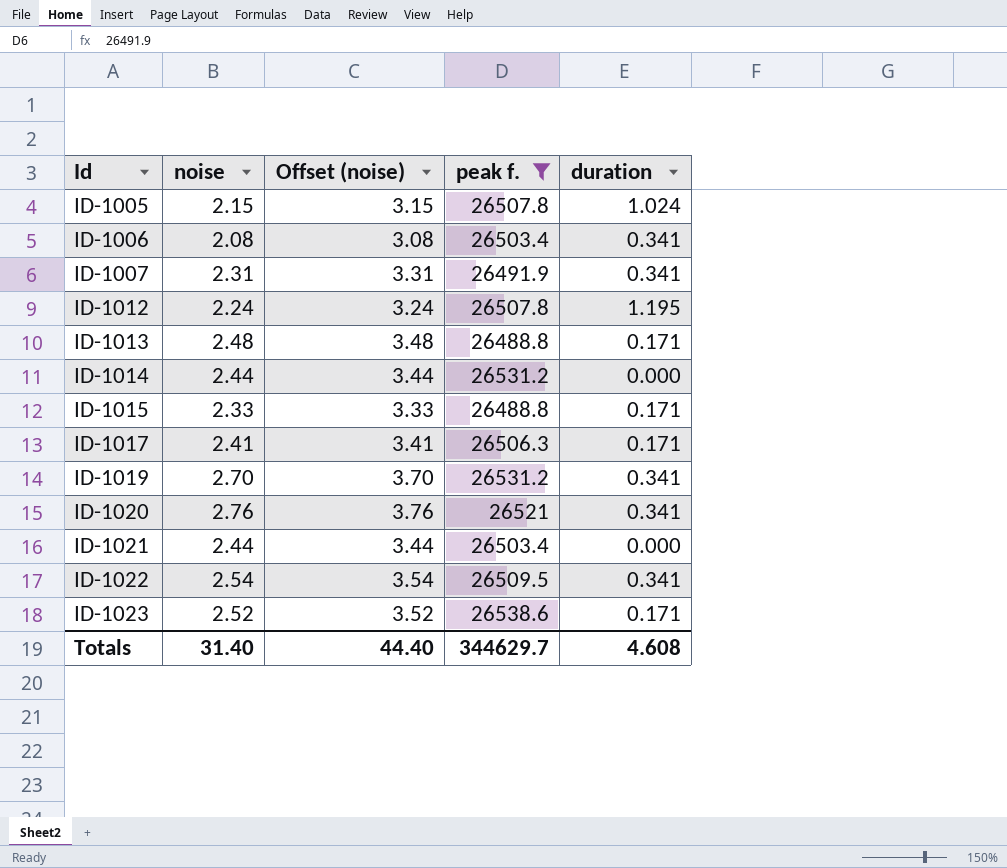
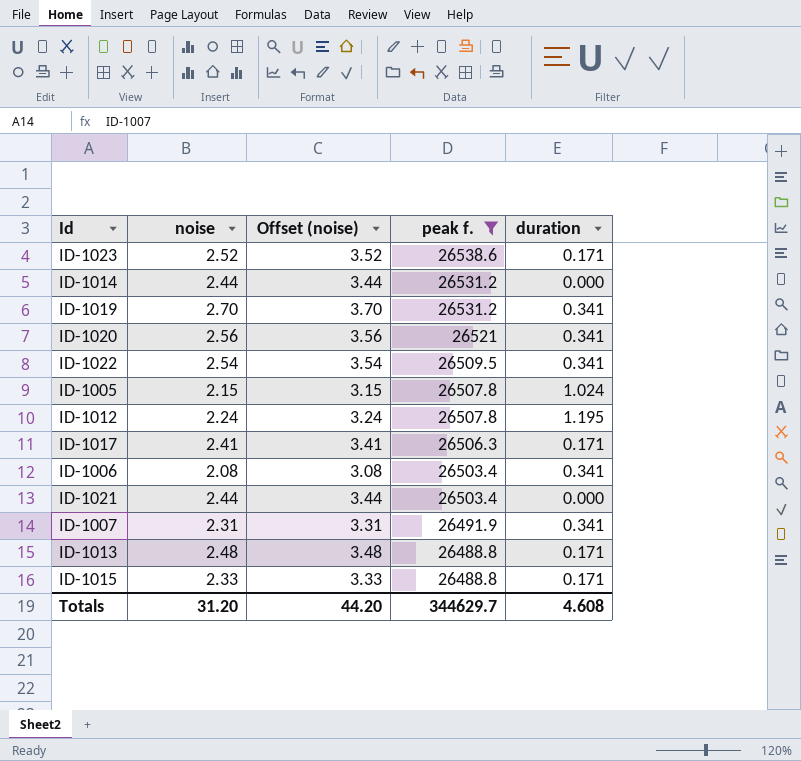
row order: Id ascending -> peak f. descending
ID-1020 | noise: 2.76 -> 2.56
ID-1020 | Offset (noise): 3.76 -> 3.56
Totals | noise: 31.40 -> 31.20
Totals | Offset (noise): 44.40 -> 44.20

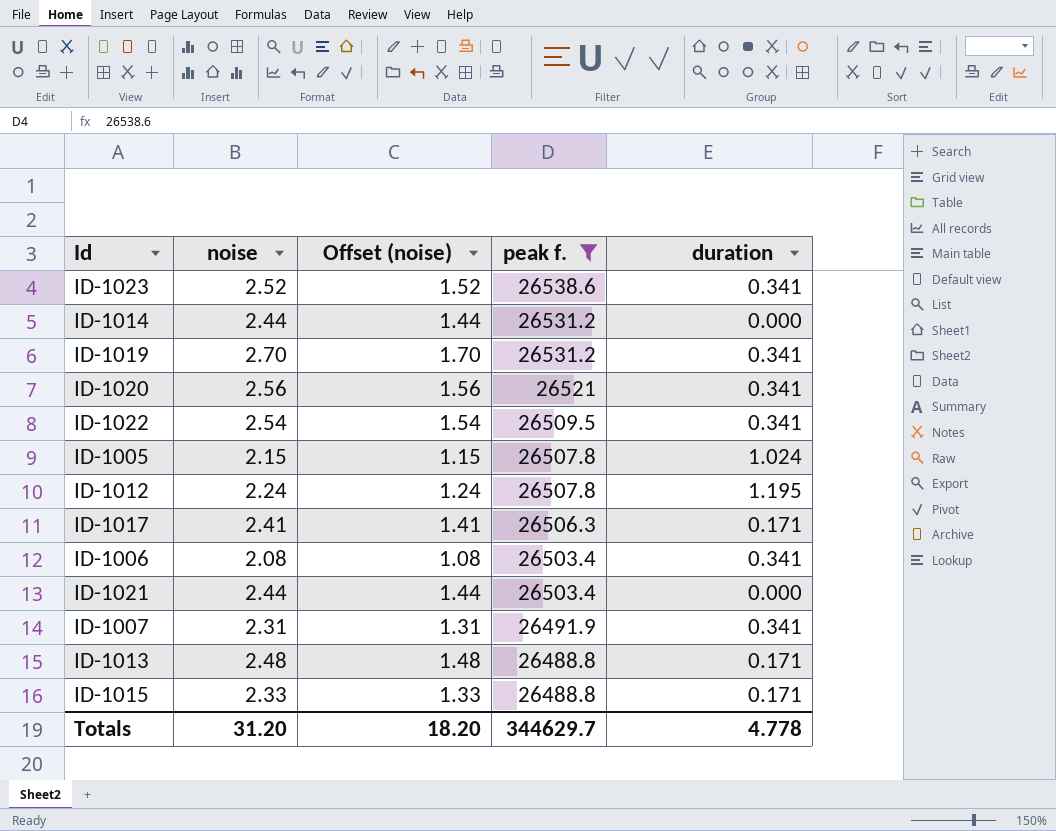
column Offset (noise) | formula: [noise] + 1 -> [noise] - 1
ID-1023 | duration: 0.171 -> 0.341
Totals | Offset (noise): 44.20 -> 18.20
Totals | duration: 4.608 -> 4.778

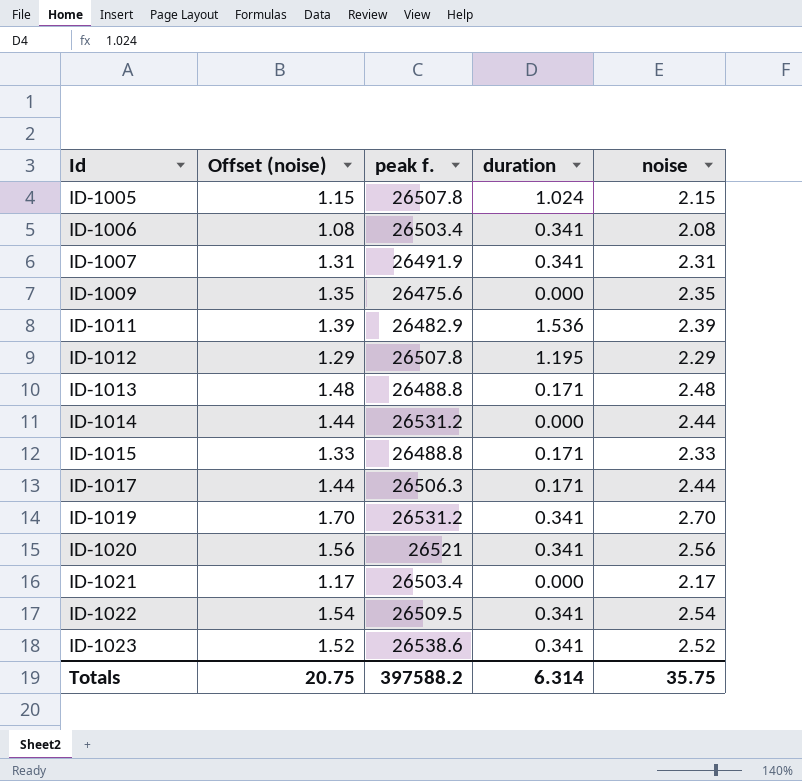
filter: peak f. >= 26488.8 -> none
row order: peak f. descending -> Id ascending
column noise | position: 2 -> 5
ID-1012 | Offset (noise): 1.24 -> 1.29
ID-1012 | noise: 2.24 -> 2.29
ID-1017 | Offset (noise): 1.41 -> 1.44
ID-1017 | noise: 2.41 -> 2.44
ID-1021 | Offset (noise): 1.44 -> 1.17
ID-1021 | noise: 2.44 -> 2.17
Totals | Offset (noise): 18.20 -> 20.75
Totals | peak f.: 344629.7 -> 397588.2
Totals | duration: 4.778 -> 6.314
Totals | noise: 31.20 -> 35.75

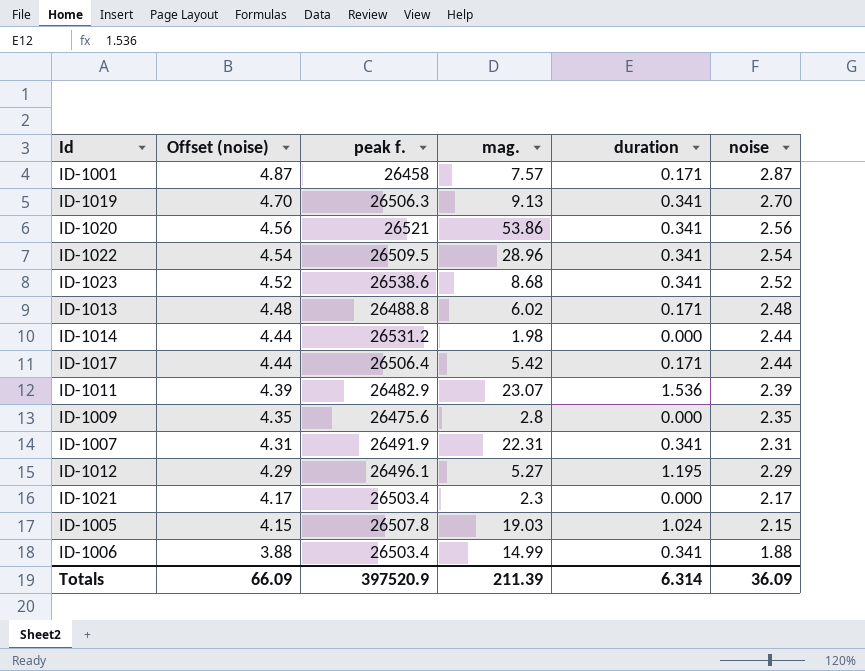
row order: Id ascending -> Offset (noise) descending
column Offset (noise) | formula: [noise] - 1 -> [noise] + 2
column mag. | position: none -> 4
row ID-1015: 1.33 | 26488.8 | 0.171 | 2.33 -> none
row ID-1001: none -> 4.87 | 26458 | 7.57 | 0.171 | 2.87
ID-1019 | peak f.: 26531.2 -> 26506.3
ID-1017 | peak f.: 26506.3 -> 26506.4
ID-1012 | peak f.: 26507.8 -> 26496.1
ID-1006 | noise: 2.08 -> 1.88
Totals | Offset (noise): 20.75 -> 66.09
Totals | peak f.: 397588.2 -> 397520.9
Totals | noise: 35.75 -> 36.09

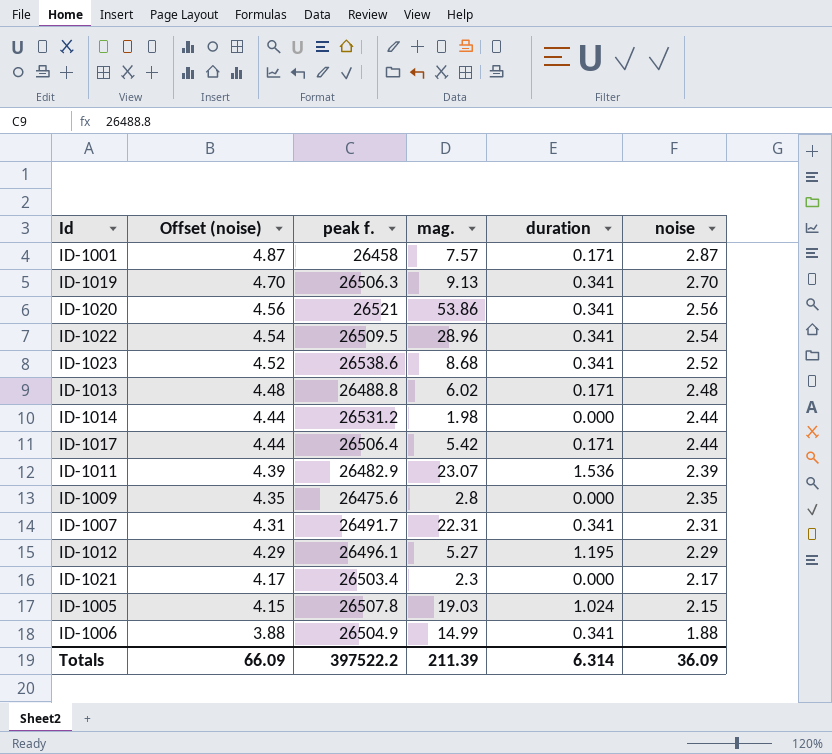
ID-1007 | peak f.: 26491.9 -> 26491.7
ID-1006 | peak f.: 26503.4 -> 26504.9
Totals | peak f.: 397520.9 -> 397522.2

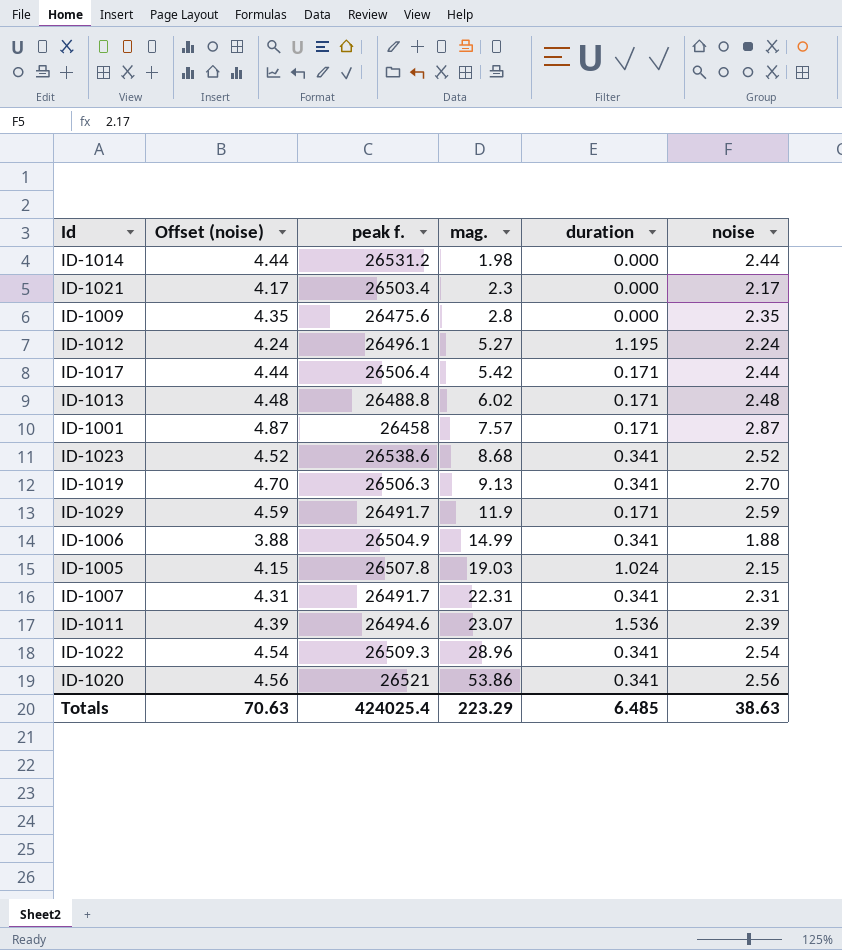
row order: Offset (noise) descending -> mag. ascending
ID-1012 | Offset (noise): 4.29 -> 4.24
ID-1012 | noise: 2.29 -> 2.24
row ID-1029: none -> 4.59 | 26491.7 | 11.9 | 0.171 | 2.59
ID-1011 | peak f.: 26482.9 -> 26494.6
ID-1022 | peak f.: 26509.5 -> 26509.3
Totals | Offset (noise): 66.09 -> 70.63
Totals | peak f.: 397522.2 -> 424025.4
Totals | mag.: 211.39 -> 223.29
Totals | duration: 6.314 -> 6.485
Totals | noise: 36.09 -> 38.63

